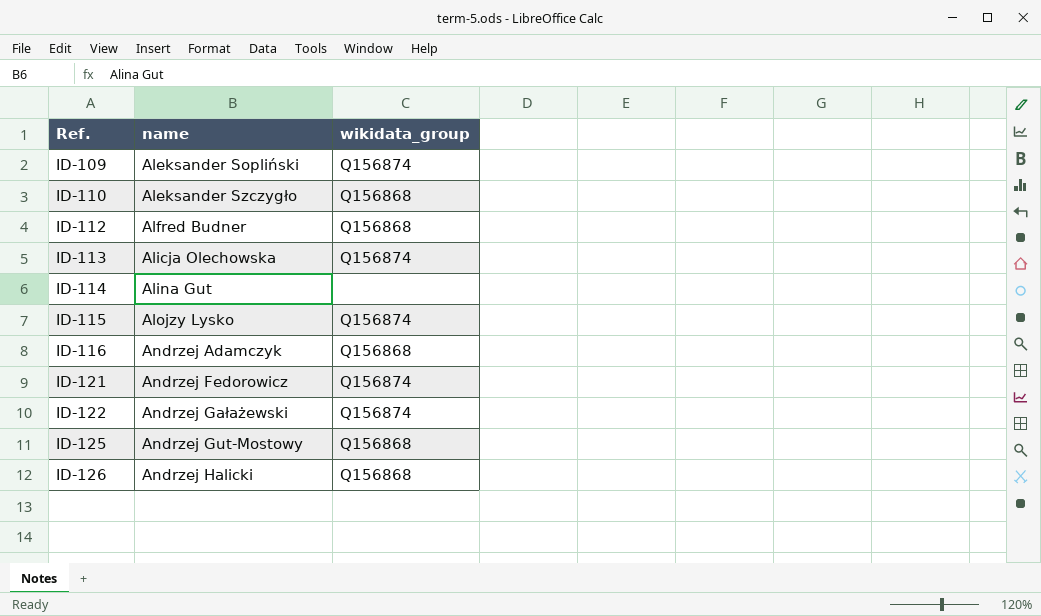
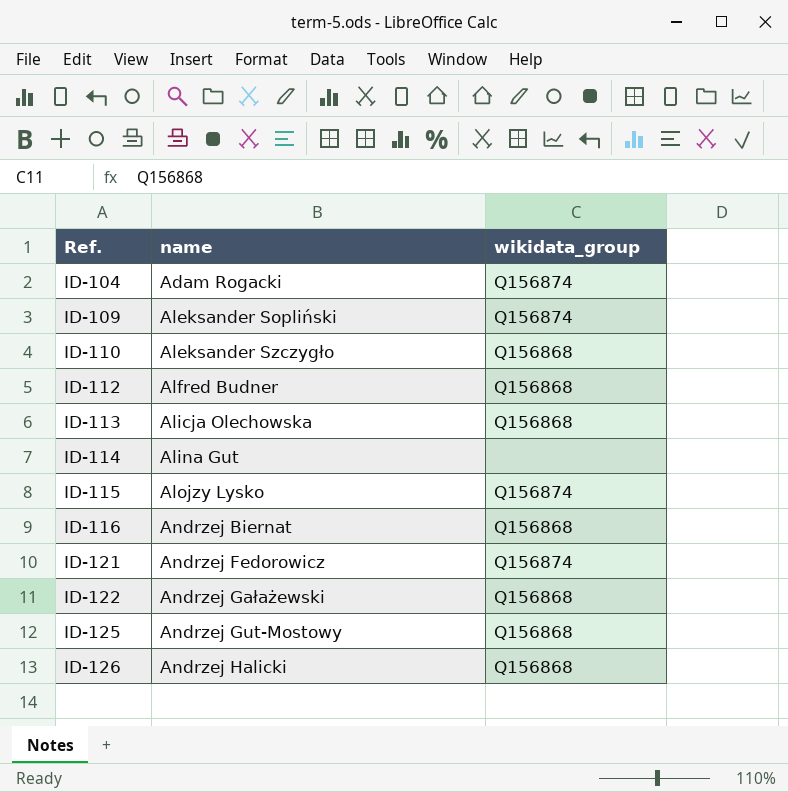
row ID-104: none -> Adam Rogacki | Q156874
ID-113 | wikidata_group: Q156874 -> Q156868
ID-116 | name: Andrzej Adamczyk -> Andrzej Biernat
ID-122 | wikidata_group: Q156874 -> Q156868

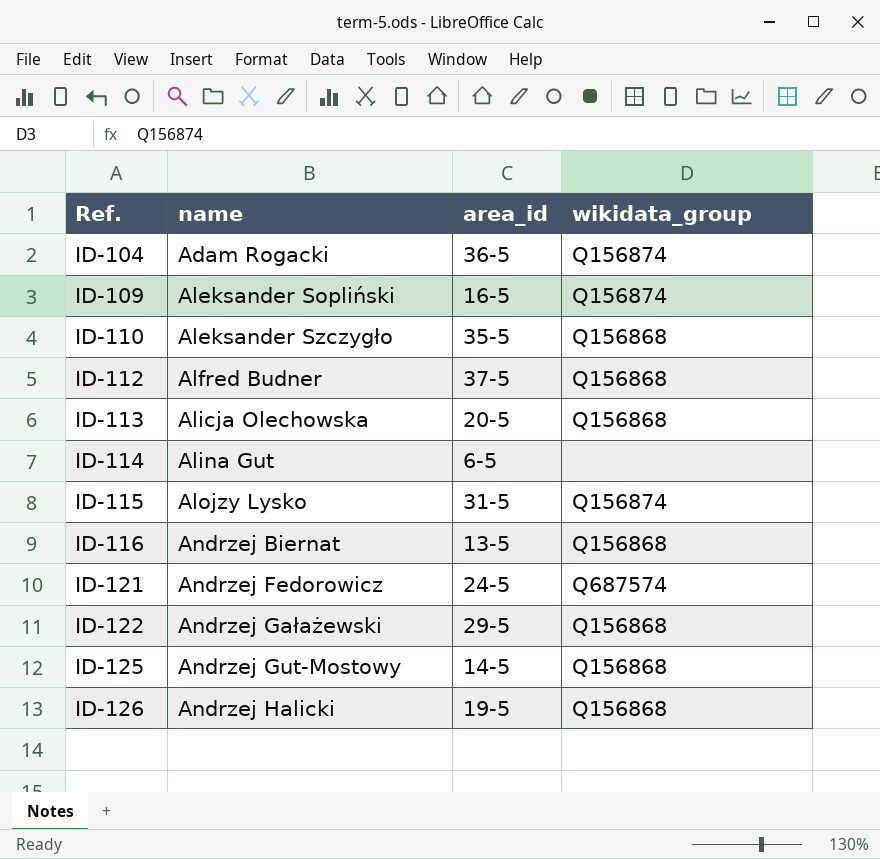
column area_id | position: none -> 3
ID-121 | wikidata_group: Q156874 -> Q687574

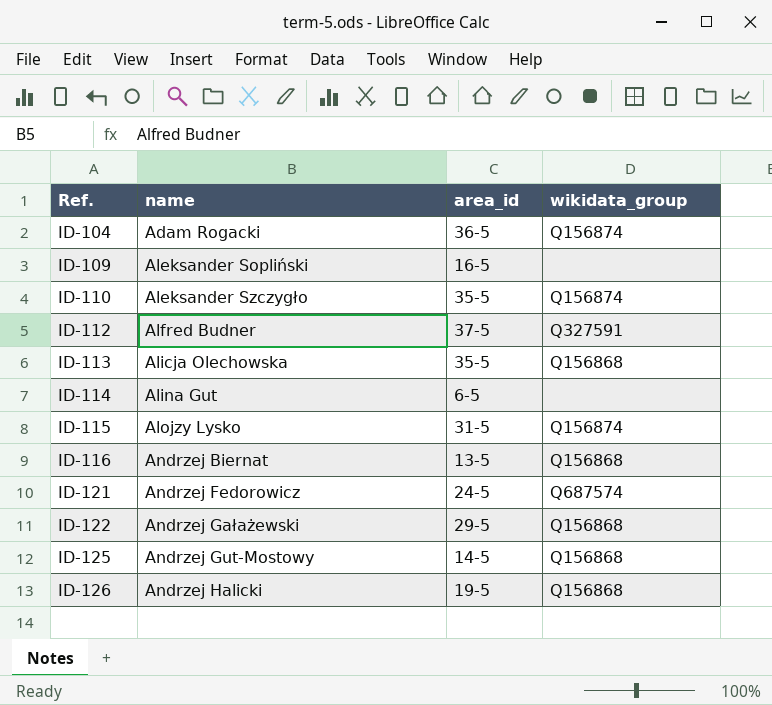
ID-109 | wikidata_group: Q156874 -> none
ID-110 | wikidata_group: Q156868 -> Q156874
ID-112 | wikidata_group: Q156868 -> Q327591
ID-113 | area_id: 20-5 -> 35-5

